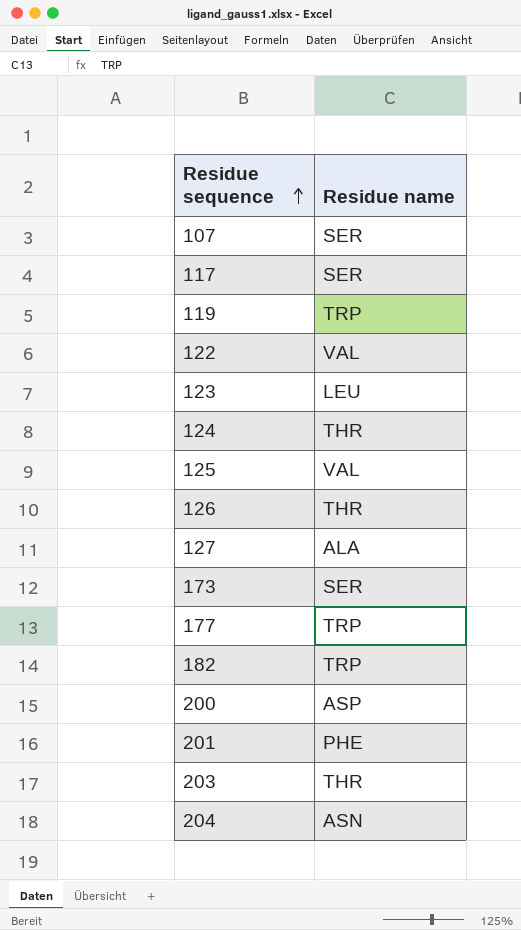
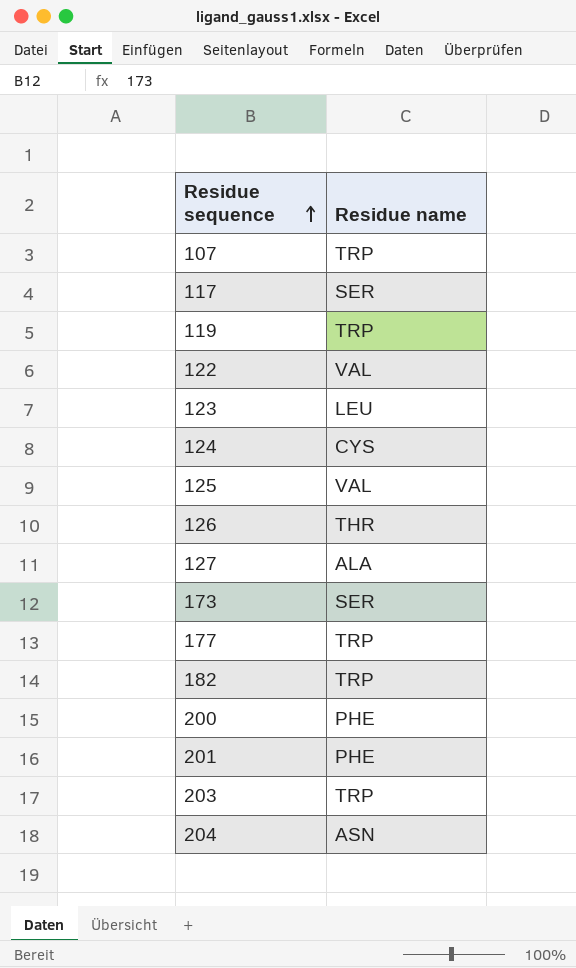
107 | Residue name: SER -> TRP
124 | Residue name: THR -> CYS
200 | Residue name: ASP -> PHE
203 | Residue name: THR -> TRP

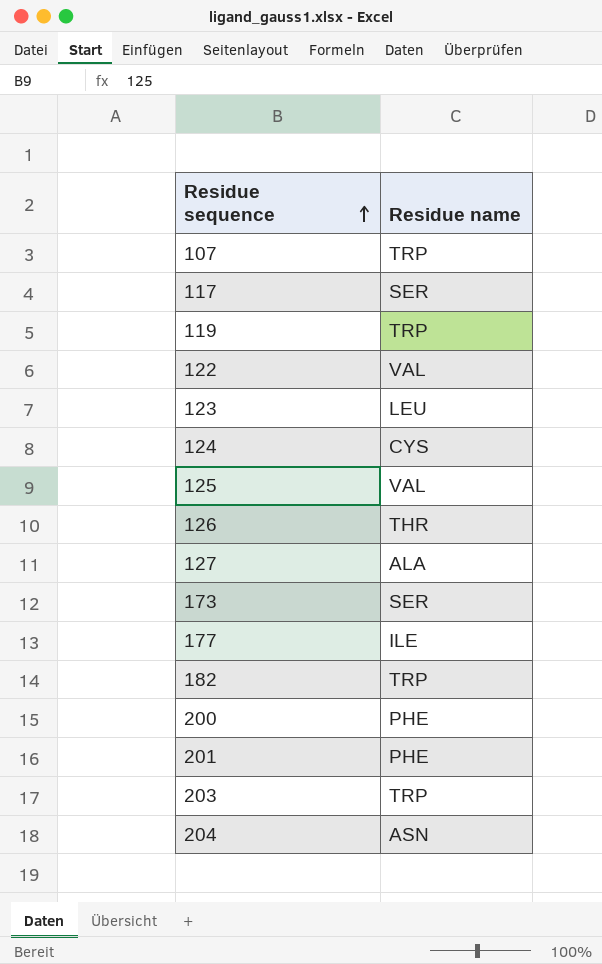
177 | Residue name: TRP -> ILE

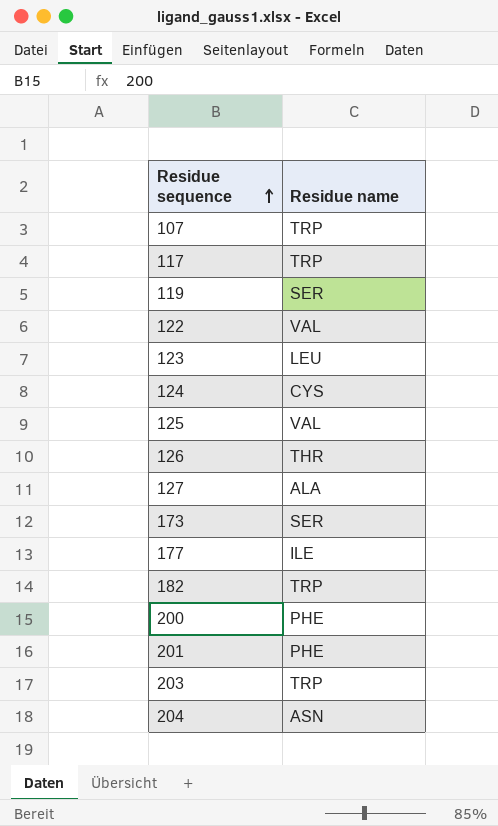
117 | Residue name: SER -> TRP
119 | Residue name: TRP -> SER

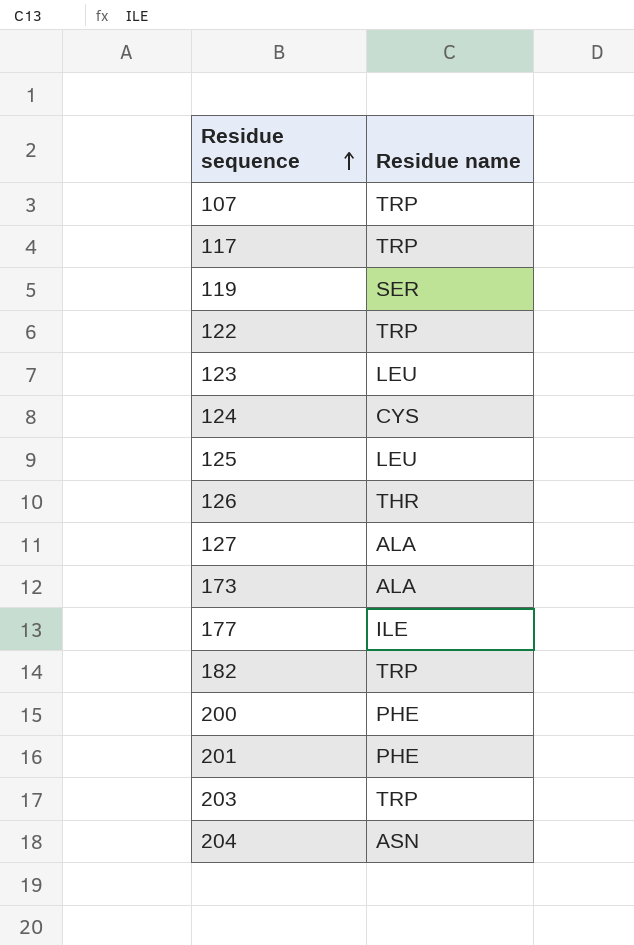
122 | Residue name: VAL -> TRP
125 | Residue name: VAL -> LEU
173 | Residue name: SER -> ALA

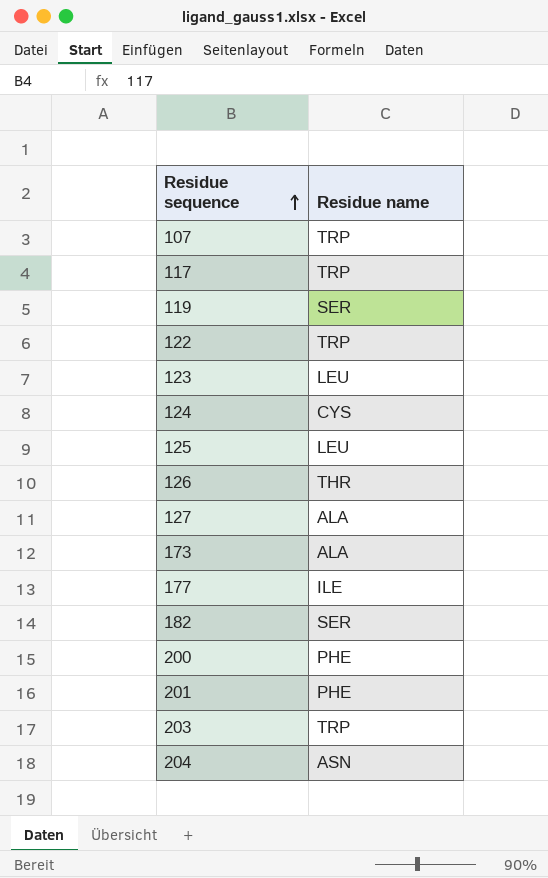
182 | Residue name: TRP -> SER

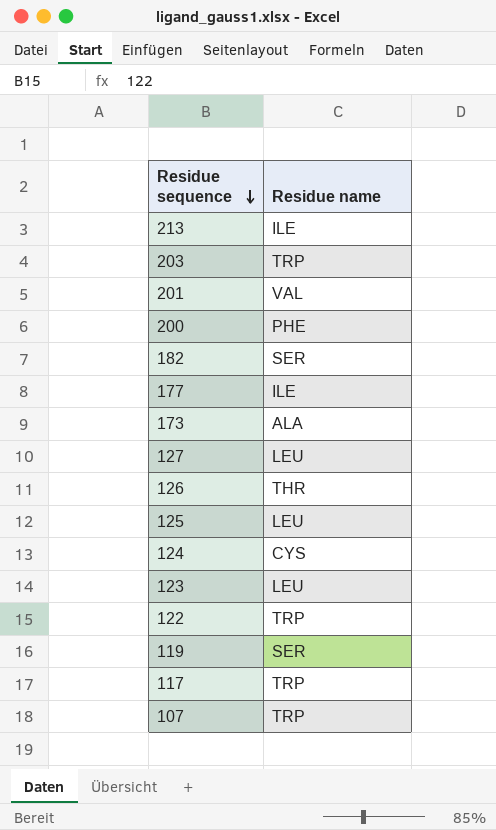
row order: Residue sequence ascending -> Residue sequence descending
row 204: ASN -> none
row 213: none -> ILE
201 | Residue name: PHE -> VAL
127 | Residue name: ALA -> LEU

